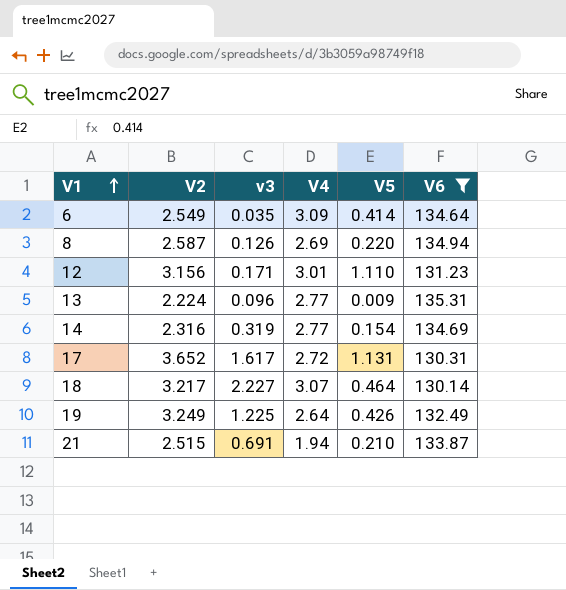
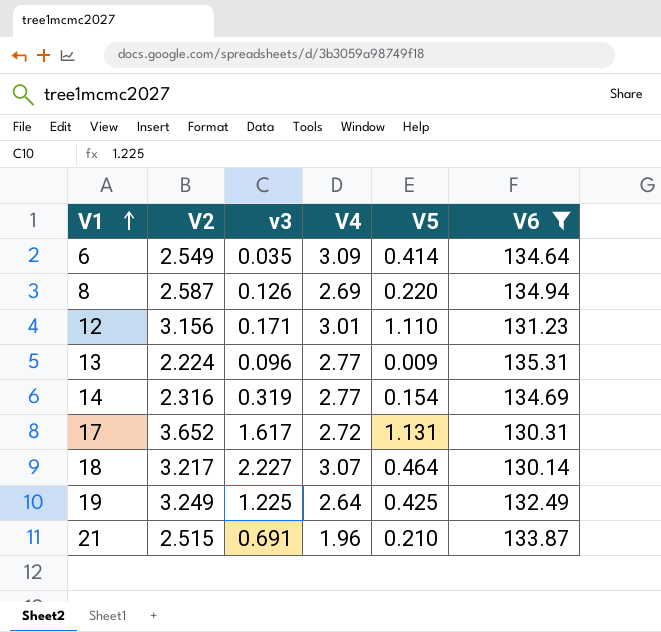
19 | V5: 0.426 -> 0.425
21 | V4: 1.94 -> 1.96

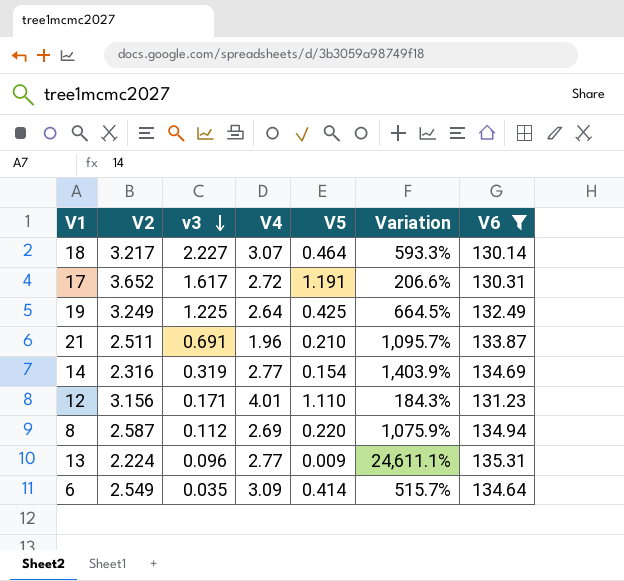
row order: V1 ascending -> v3 descending
column Variation | formula: none -> ([V2] - [V5]) / [V5]
17 | V5: 1.131 -> 1.191
21 | V2: 2.515 -> 2.511
12 | V4: 3.01 -> 4.01
8 | v3: 0.126 -> 0.112

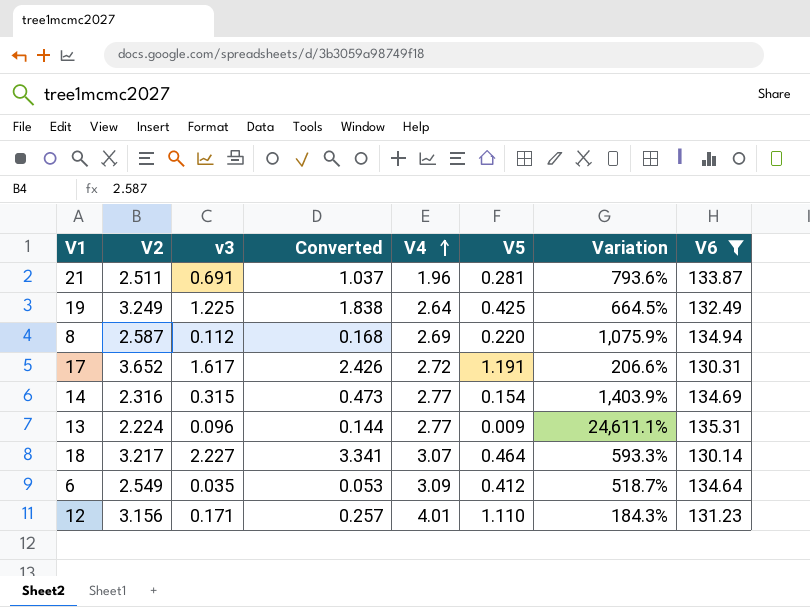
row order: v3 descending -> V4 ascending
column Converted | formula: none -> [v3] * 1.5
21 | V5: 0.210 -> 0.281
21 | Variation: 1,095.7% -> 793.6%
14 | v3: 0.319 -> 0.315
6 | V5: 0.414 -> 0.412
6 | Variation: 515.7% -> 518.7%

